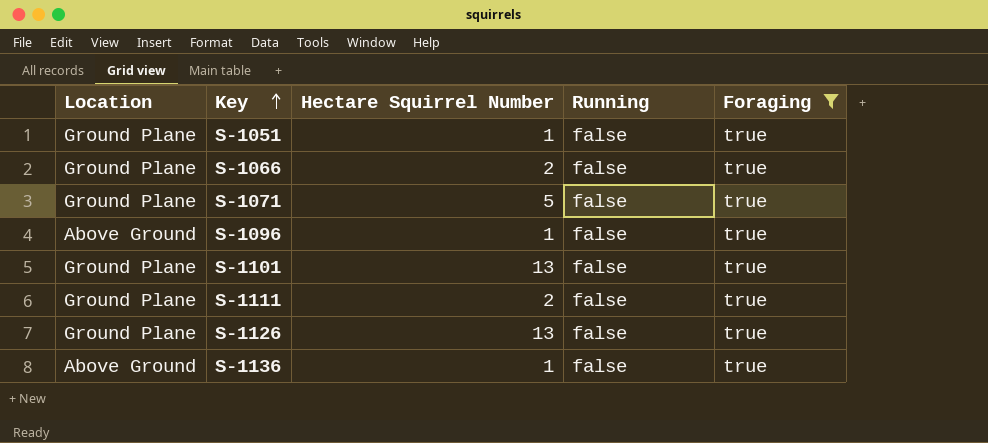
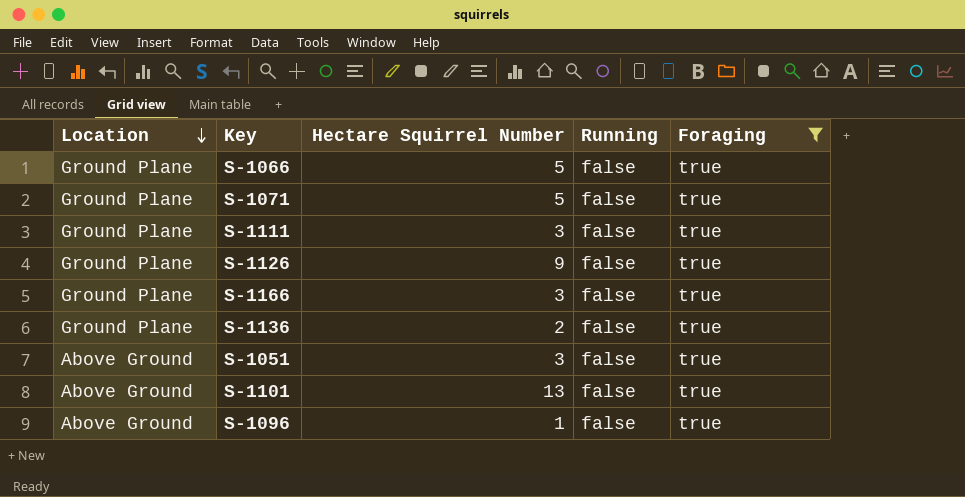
row order: Key ascending -> Location descending
S-1066 | Hectare Squirrel Number: 2 -> 5
S-1111 | Hectare Squirrel Number: 2 -> 3
S-1126 | Hectare Squirrel Number: 13 -> 9
row S-1166: none -> Ground Plane | 3 | false | true
S-1136 | Location: Above Ground -> Ground Plane
S-1136 | Hectare Squirrel Number: 1 -> 2
S-1051 | Location: Ground Plane -> Above Ground
S-1051 | Hectare Squirrel Number: 1 -> 3
S-1101 | Location: Ground Plane -> Above Ground

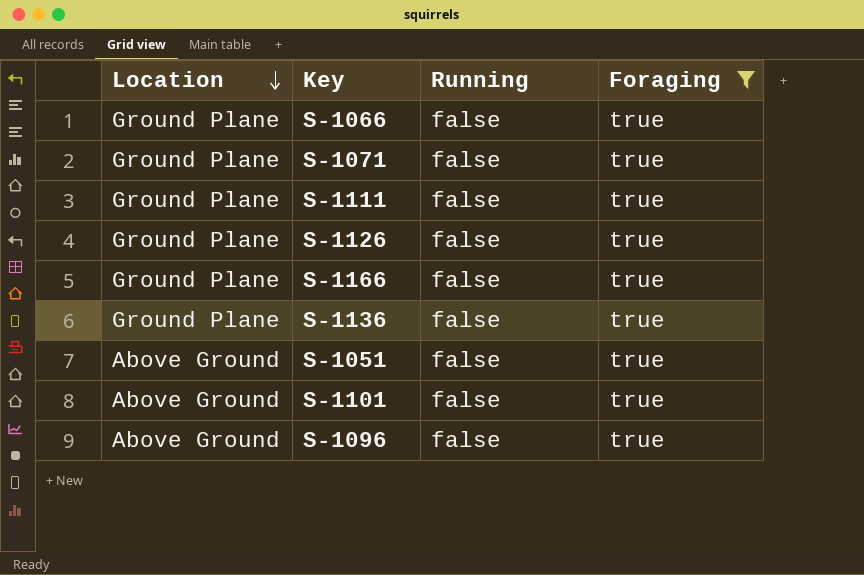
column Hectare Squirrel Number | position: 3 -> none

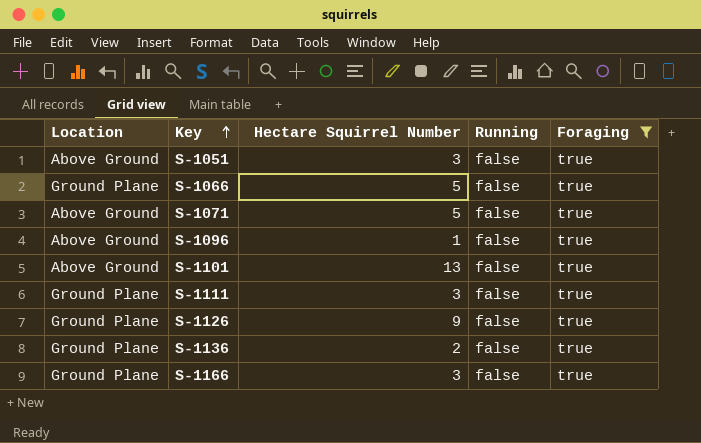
row order: Location descending -> Key ascending
column Hectare Squirrel Number | position: none -> 3
S-1071 | Location: Ground Plane -> Above Ground

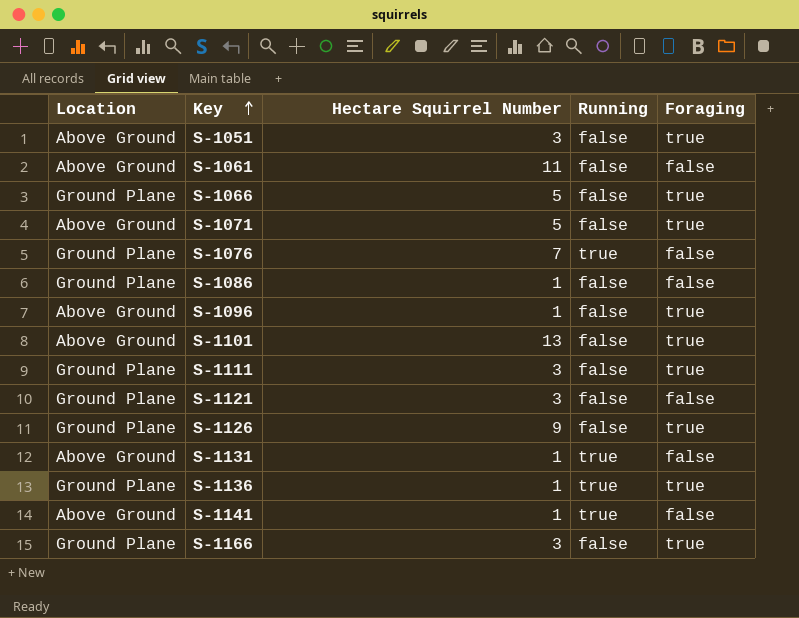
filter: Foraging = true -> none
S-1136 | Hectare Squirrel Number: 2 -> 1
S-1136 | Running: false -> true

